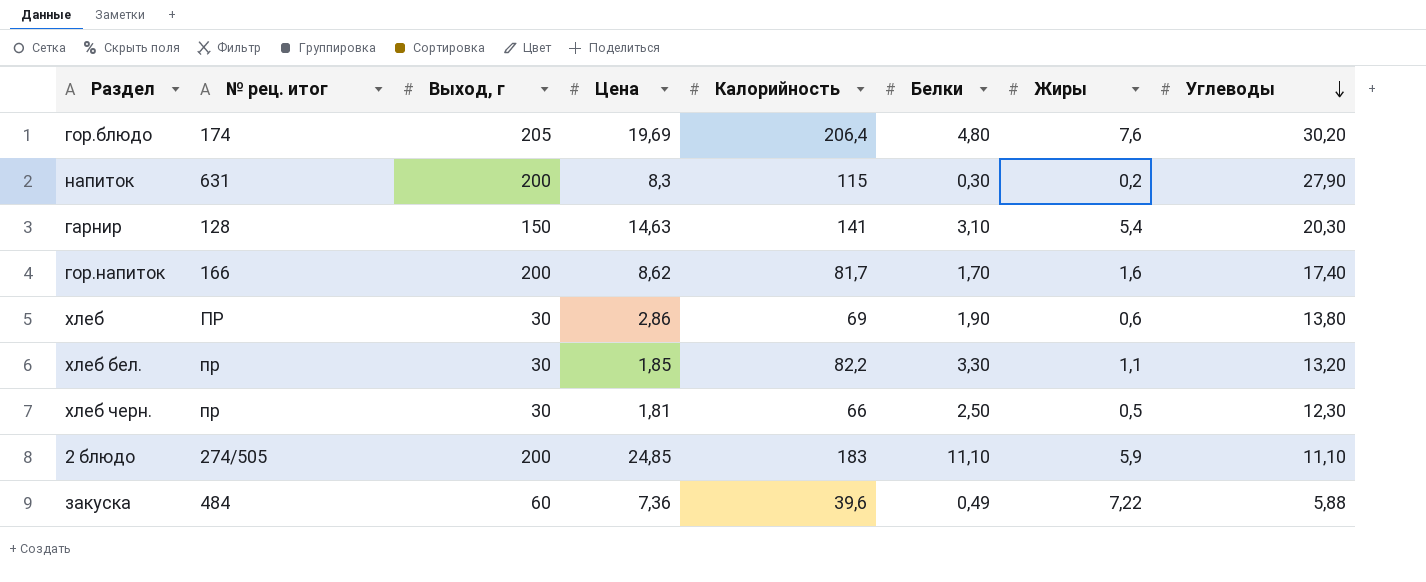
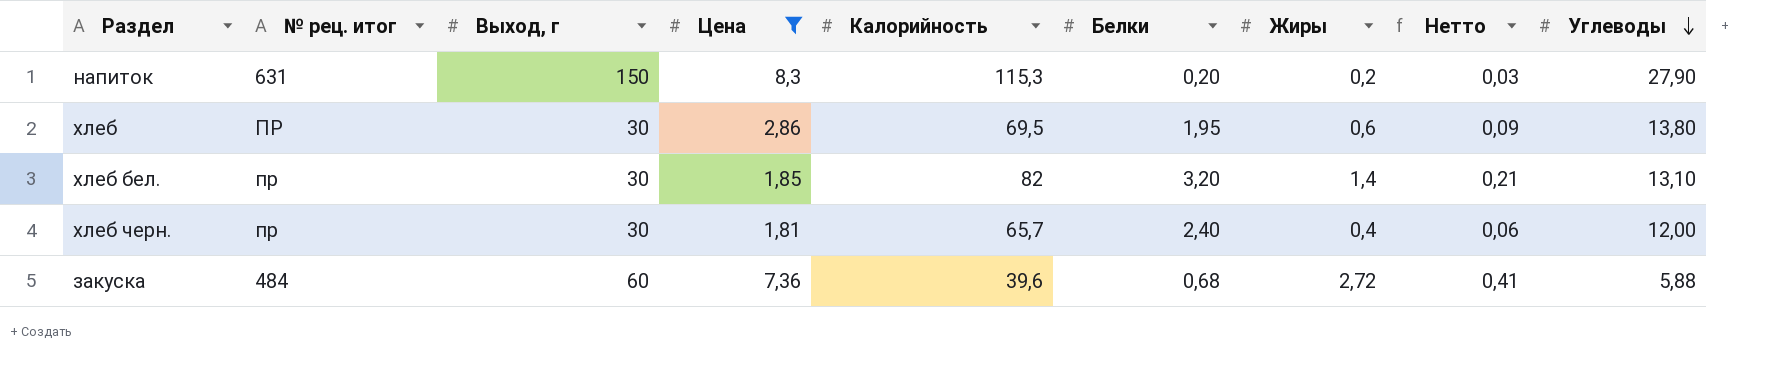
filter: none -> Цена <= 8,3
column Нетто | formula: none -> [Жиры] * 0,15
напиток | Выход, г: 200 -> 150
напиток | Калорийность: 115 -> 115,3
напиток | Белки: 0,30 -> 0,20
хлеб | Калорийность: 69 -> 69,5
хлеб | Белки: 1,90 -> 1,95
хлеб бел. | Калорийность: 82,2 -> 82
хлеб бел. | Белки: 3,30 -> 3,20
хлеб бел. | Жиры: 1,1 -> 1,4
хлеб бел. | Углеводы: 13,20 -> 13,10
хлеб черн. | Калорийность: 66 -> 65,7
хлеб черн. | Белки: 2,50 -> 2,40
хлеб черн. | Жиры: 0,5 -> 0,4
хлеб черн. | Углеводы: 12,30 -> 12,00
закуска | Белки: 0,49 -> 0,68
закуска | Жиры: 7,22 -> 2,72

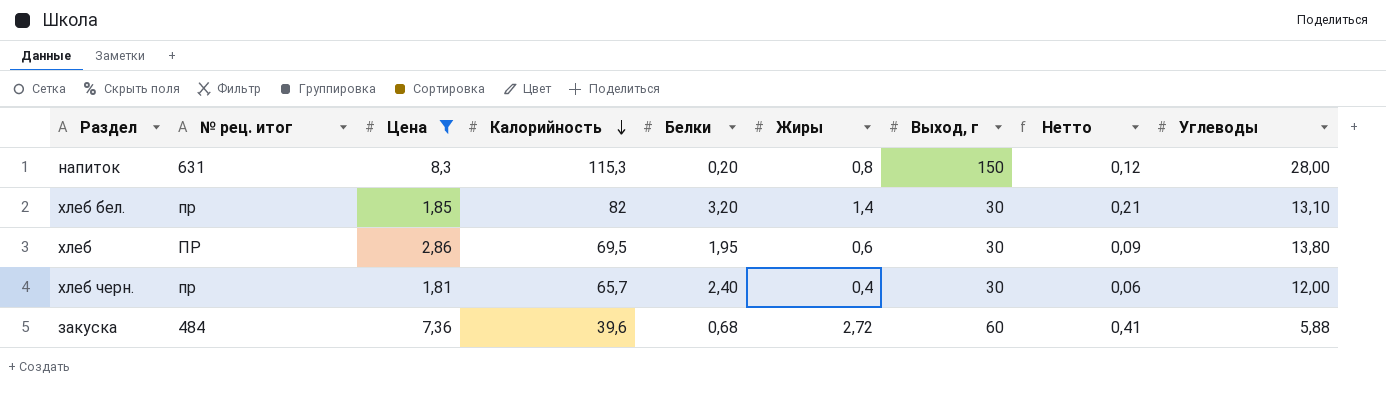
row order: Углеводы descending -> Калорийность descending
column Выход, г | position: 3 -> 7
напиток | Жиры: 0,2 -> 0,8
напиток | Нетто: 0,03 -> 0,12
напиток | Углеводы: 27,90 -> 28,00

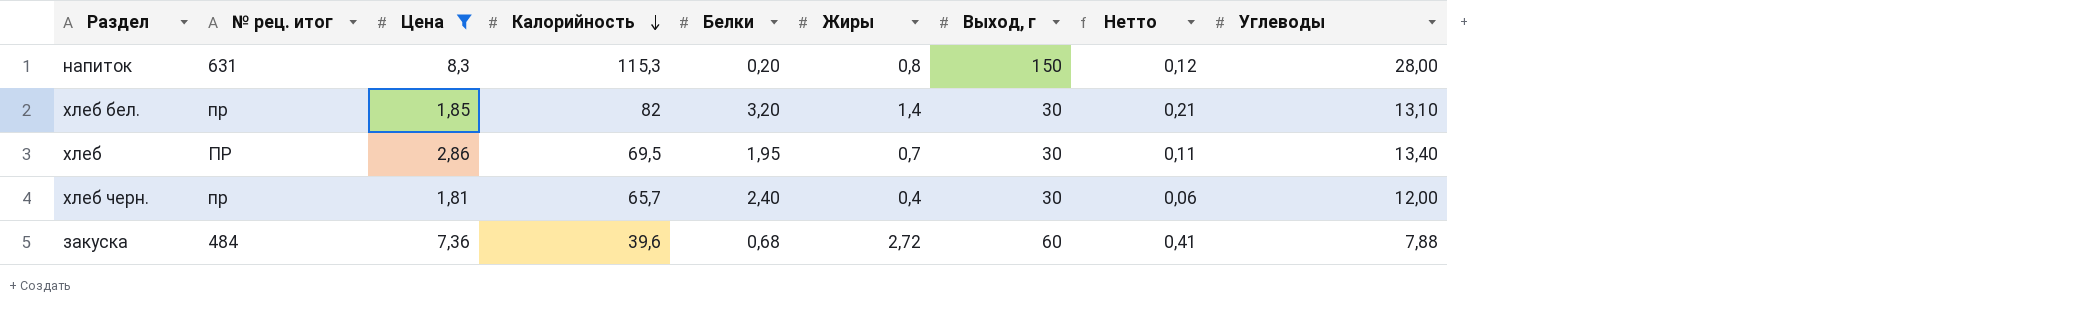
хлеб | Жиры: 0,6 -> 0,7
хлеб | Нетто: 0,09 -> 0,11
хлеб | Углеводы: 13,80 -> 13,40
закуска | Углеводы: 5,88 -> 7,88

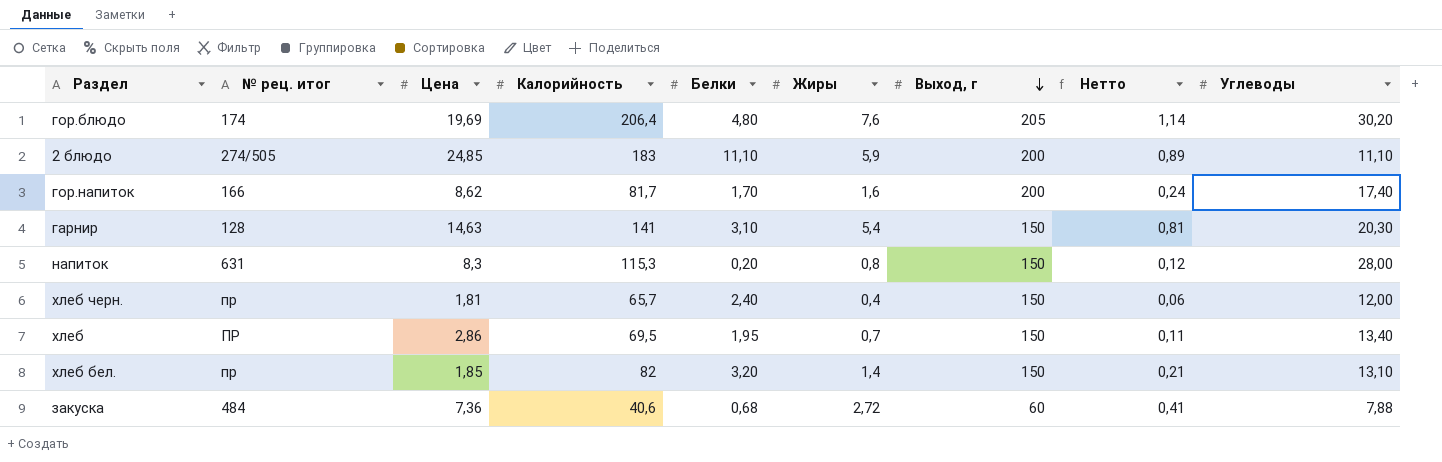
filter: Цена <= 8,3 -> none
row order: Калорийность descending -> Выход, г descending
хлеб черн. | Выход, г: 30 -> 150
хлеб | Выход, г: 30 -> 150
хлеб бел. | Выход, г: 30 -> 150
закуска | Калорийность: 39,6 -> 40,6

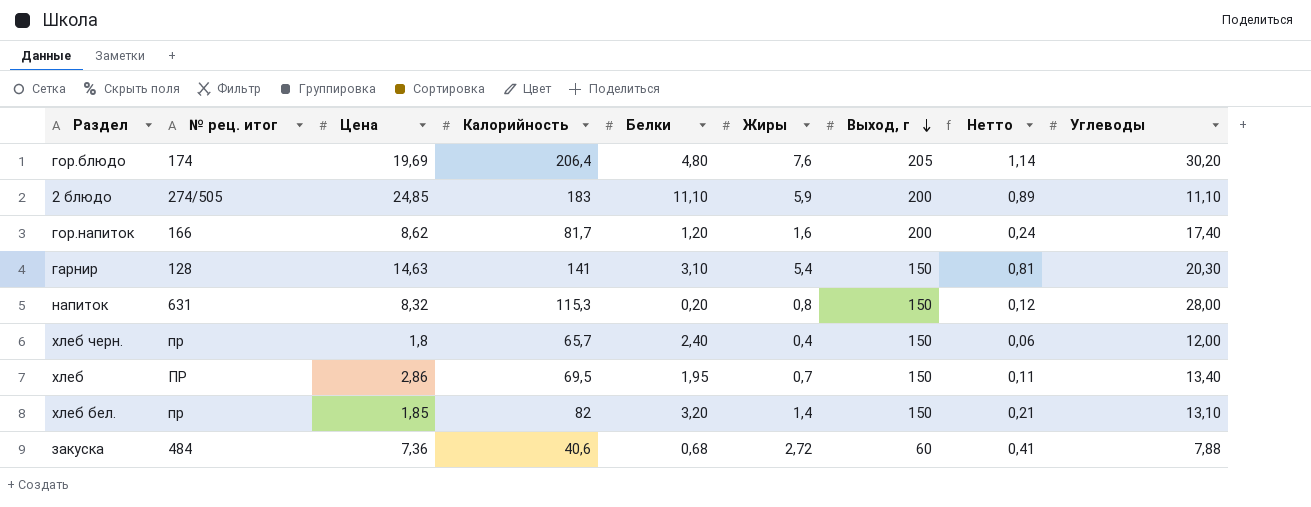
гор.напиток | Белки: 1,70 -> 1,20
напиток | Цена: 8,3 -> 8,32
хлеб черн. | Цена: 1,81 -> 1,8

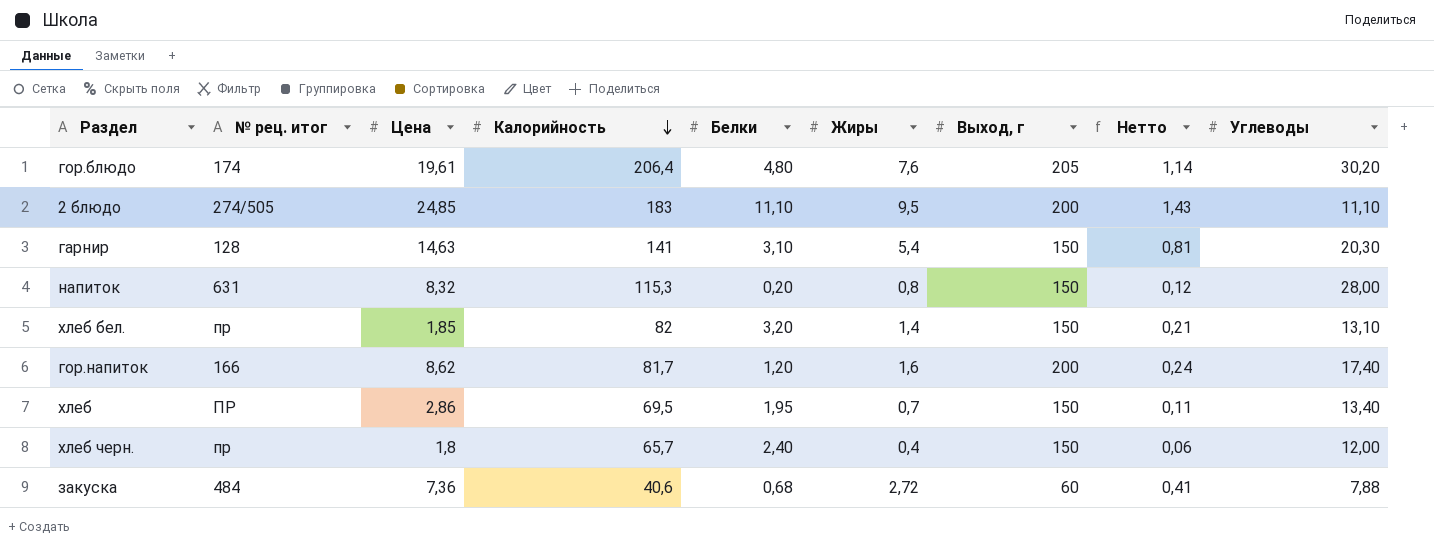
row order: Выход, г descending -> Калорийность descending
гор.блюдо | Цена: 19,69 -> 19,61
2 блюдо | Жиры: 5,9 -> 9,5
2 блюдо | Нетто: 0,89 -> 1,43

